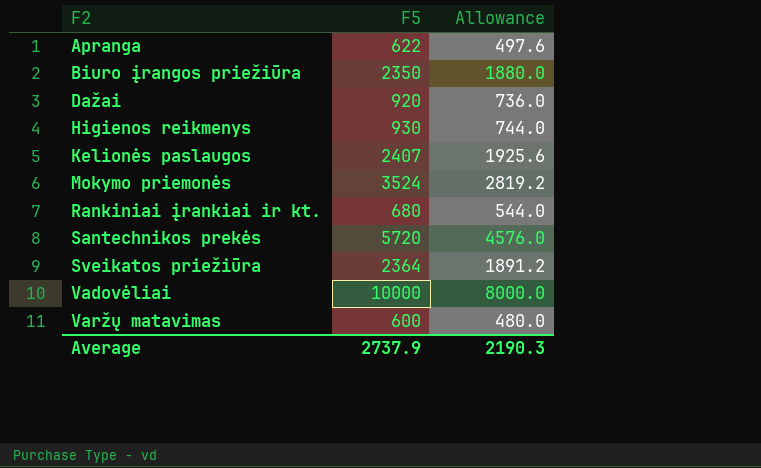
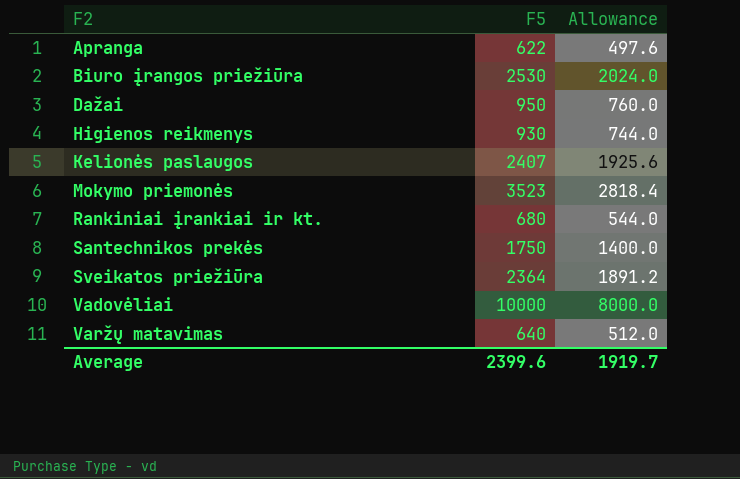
Biuro įrangos priežiūra | F5: 2350 -> 2530
Biuro įrangos priežiūra | Allowance: 1880.0 -> 2024.0
Dažai | F5: 920 -> 950
Dažai | Allowance: 736.0 -> 760.0
Mokymo priemonės | F5: 3524 -> 3523
Mokymo priemonės | Allowance: 2819.2 -> 2818.4
Santechnikos prekės | F5: 5720 -> 1750
Santechnikos prekės | Allowance: 4576.0 -> 1400.0
Varžų matavimas | F5: 600 -> 640
Varžų matavimas | Allowance: 480.0 -> 512.0
Average | F5: 2737.9 -> 2399.6
Average | Allowance: 2190.3 -> 1919.7

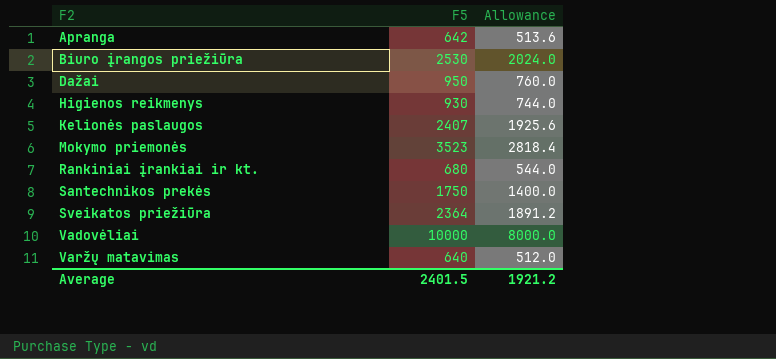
Apranga | F5: 622 -> 642
Apranga | Allowance: 497.6 -> 513.6
Average | F5: 2399.6 -> 2401.5
Average | Allowance: 1919.7 -> 1921.2

